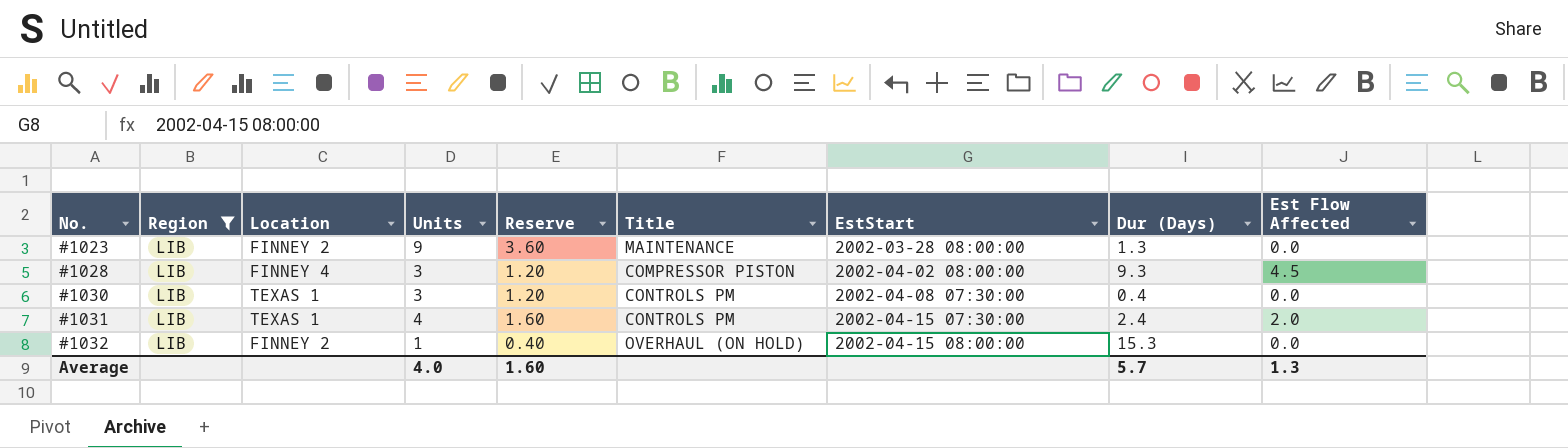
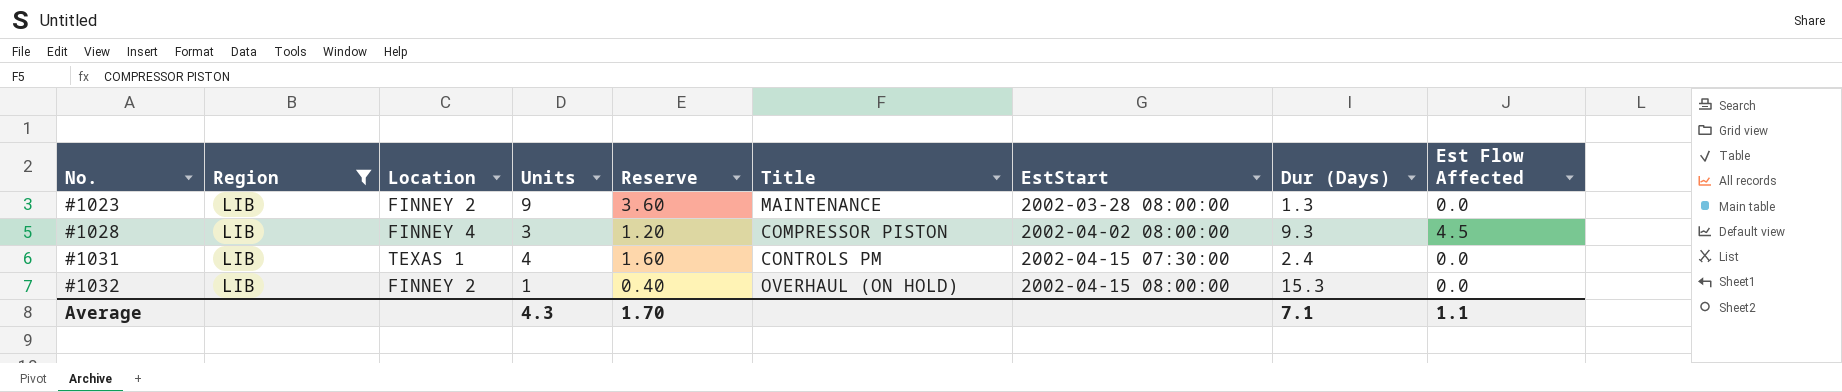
row #1030: LIB | TEXAS 1 | 3 | 1.20 | CONTROLS PM | 2002-04-08 07:30:00 | 0.4 | 0.0 -> none
#1031 | Est Flow Affected: 2.0 -> 0.0
Average | Units: 4.0 -> 4.3
Average | Reserve: 1.60 -> 1.70
Average | Dur (Days): 5.7 -> 7.1
Average | Est Flow Affected: 1.3 -> 1.1

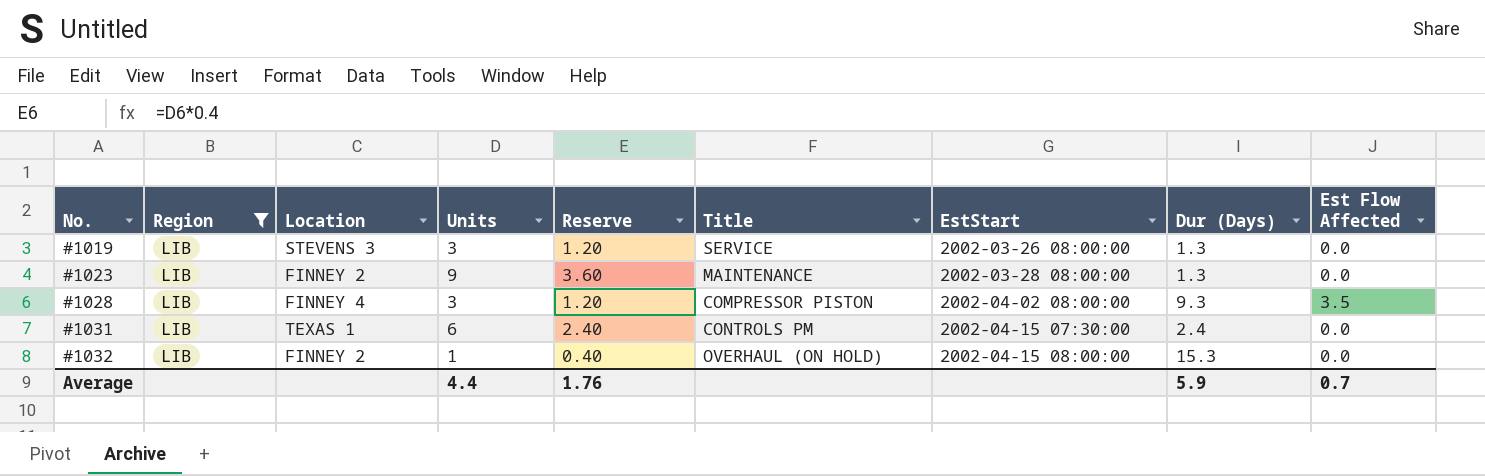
row #1019: none -> LIB | STEVENS 3 | 3 | 1.20 | SERVICE | 2002-03-26 08:00:00 | 1.3 | 0.0
#1028 | Est Flow Affected: 4.5 -> 3.5
#1031 | Units: 4 -> 6
#1031 | Reserve: 1.60 -> 2.40
Average | Units: 4.3 -> 4.4
Average | Reserve: 1.70 -> 1.76
Average | Dur (Days): 7.1 -> 5.9
Average | Est Flow Affected: 1.1 -> 0.7

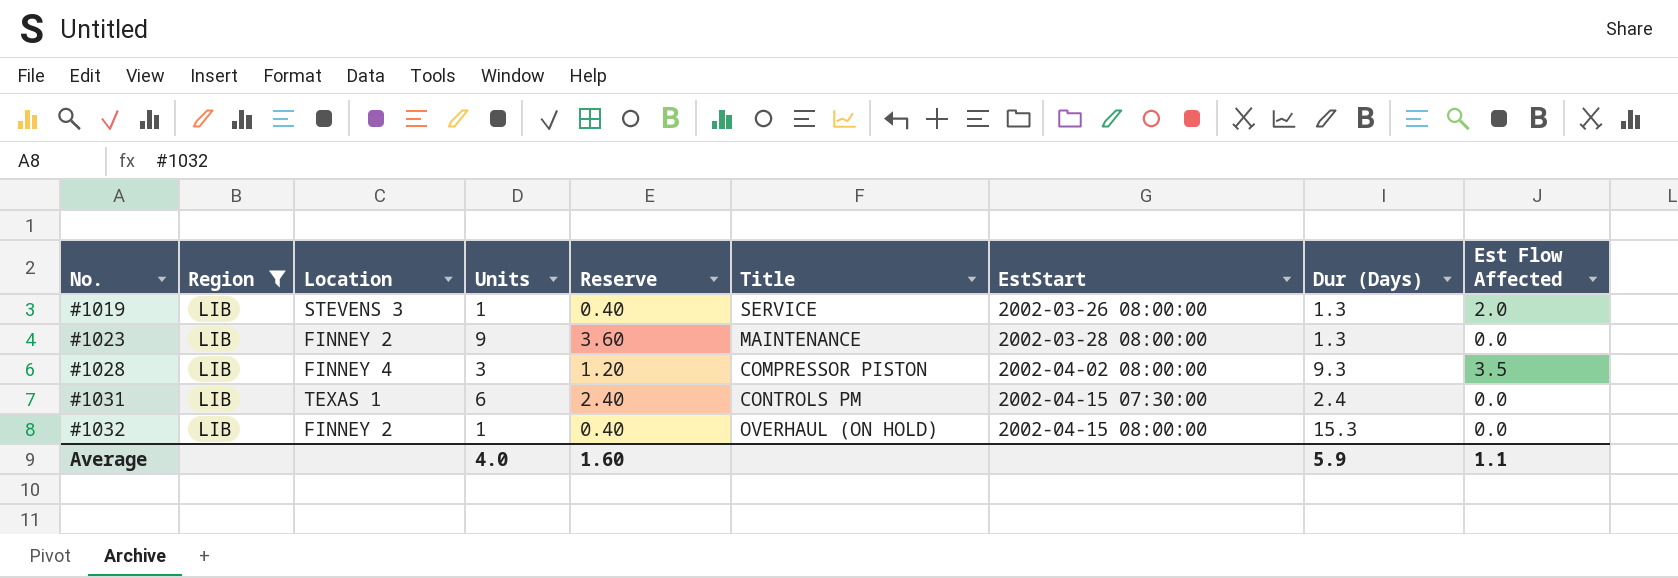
#1019 | Units: 3 -> 1
#1019 | Reserve: 1.20 -> 0.40
#1019 | Est Flow Affected: 0.0 -> 2.0
Average | Units: 4.4 -> 4.0
Average | Reserve: 1.76 -> 1.60
Average | Est Flow Affected: 0.7 -> 1.1

